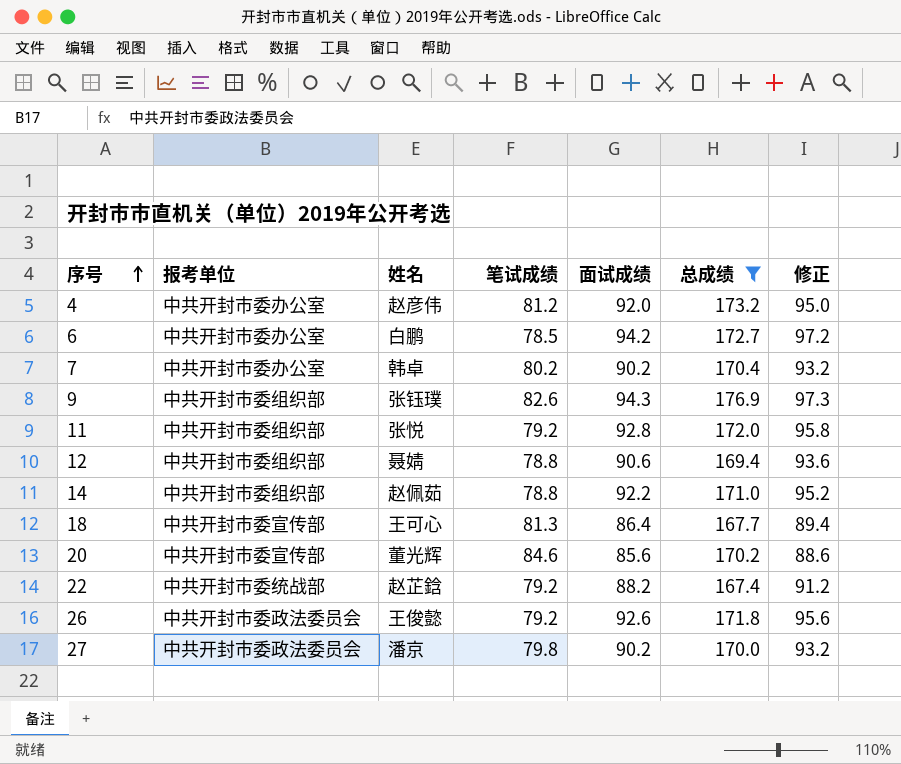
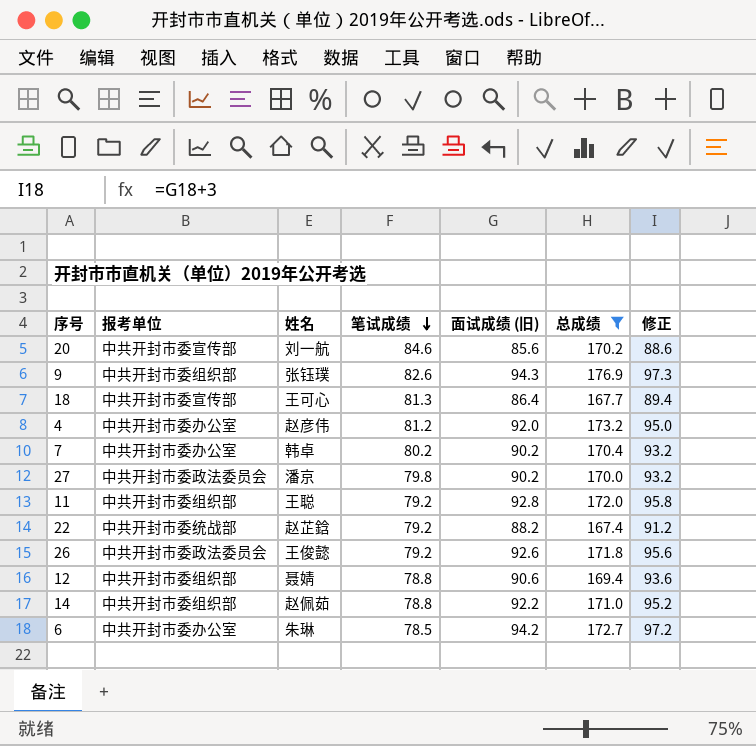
row order: 序号 ascending -> 笔试成绩 descending
column name: 面试成绩 -> 面试成绩 (旧)
20 | 姓名: 董光辉 -> 刘一航
11 | 姓名: 张悦 -> 王聪
6 | 姓名: 白鹏 -> 朱琳

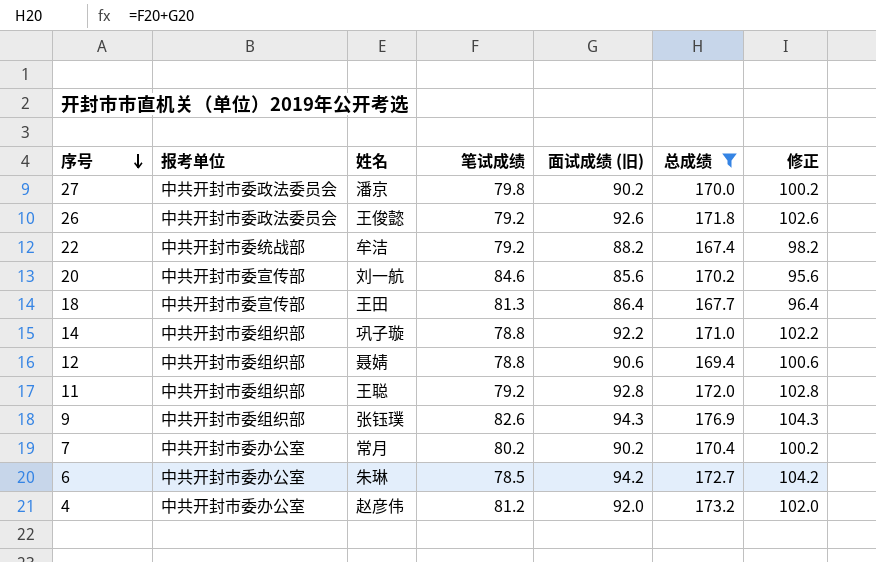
row order: 笔试成绩 descending -> 序号 descending
column 修正 | formula: [面试成绩 (旧)] + 3 -> [面试成绩 (旧)] + 10
22 | 姓名: 赵芷鋡 -> 牟洁
18 | 姓名: 王可心 -> 王田
14 | 姓名: 赵佩茹 -> 巩子璇
7 | 姓名: 韩卓 -> 常月

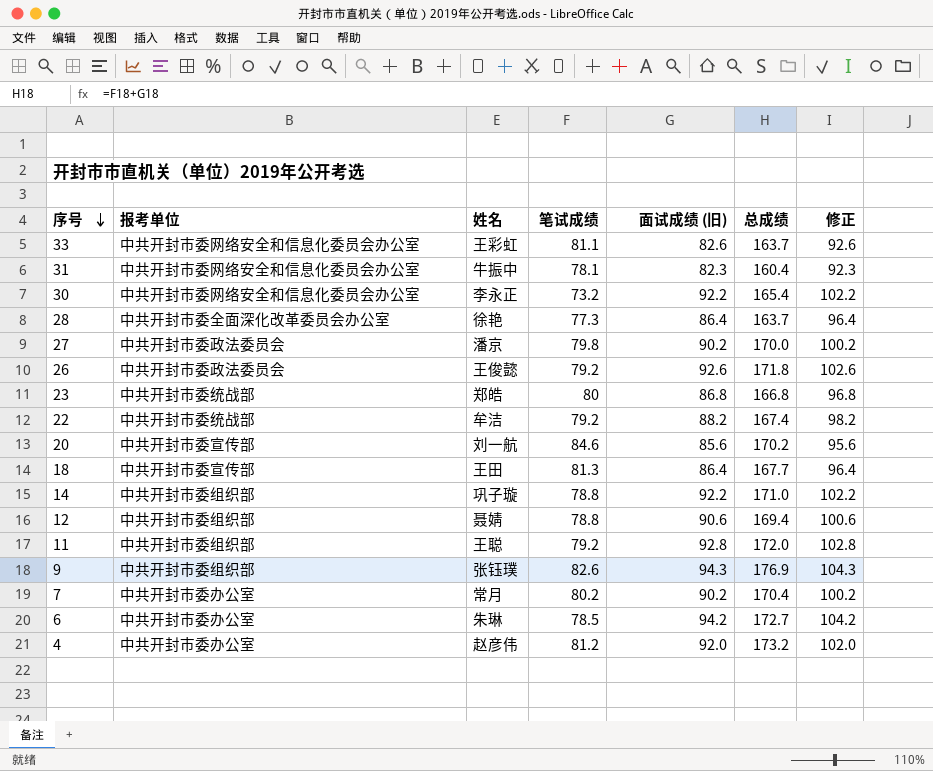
filter: 总成绩 >= 167.4 -> none

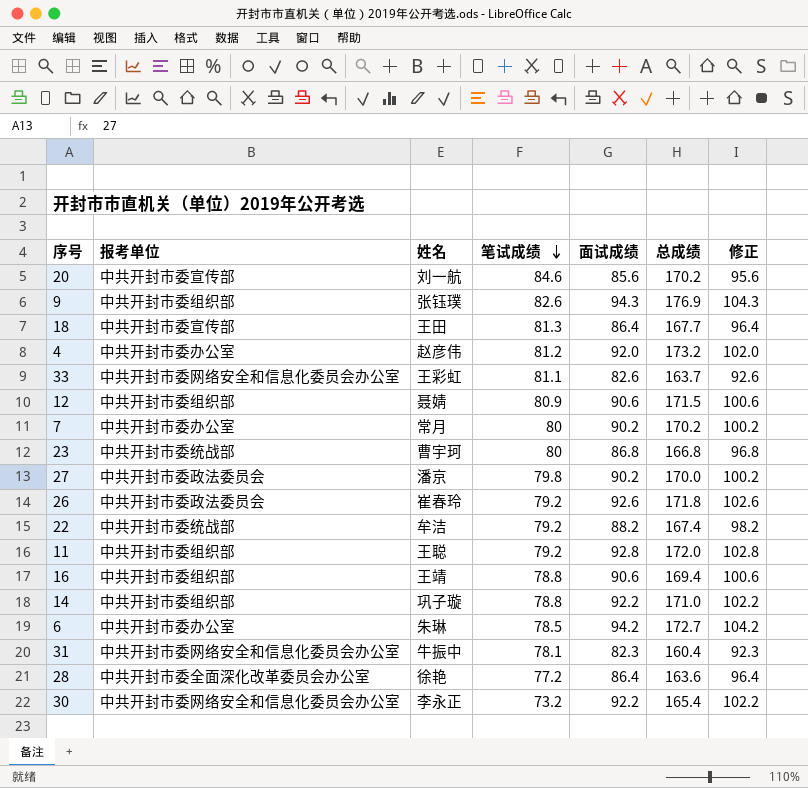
row order: 序号 descending -> 笔试成绩 descending
column name: 面试成绩 (旧) -> 面试成绩
12 | 笔试成绩: 78.8 -> 80.9
12 | 总成绩: 169.4 -> 171.5
7 | 笔试成绩: 80.2 -> 80
7 | 总成绩: 170.4 -> 170.2
23 | 姓名: 郑皓 -> 曹宇珂
26 | 姓名: 王俊懿 -> 崔春玲
row 16: none -> 中共开封市委组织部 | 王靖 | 78.8 | 90.6 | 169.4 | 100.6
28 | 笔试成绩: 77.3 -> 77.2
28 | 总成绩: 163.7 -> 163.6

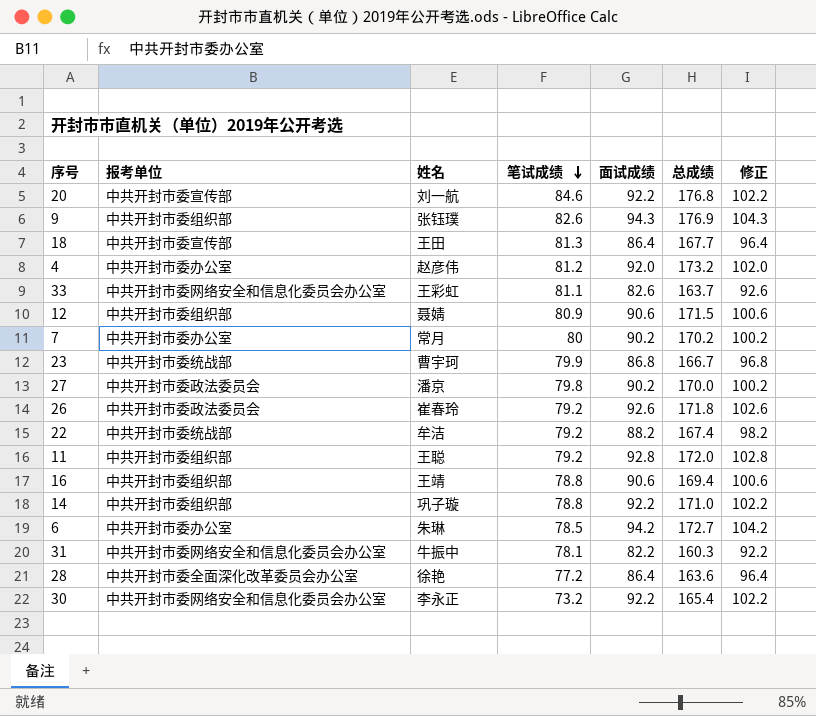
20 | 面试成绩: 85.6 -> 92.2
20 | 总成绩: 170.2 -> 176.8
20 | 修正: 95.6 -> 102.2
23 | 笔试成绩: 80 -> 79.9
23 | 总成绩: 166.8 -> 166.7
31 | 面试成绩: 82.3 -> 82.2
31 | 总成绩: 160.4 -> 160.3
31 | 修正: 92.3 -> 92.2

